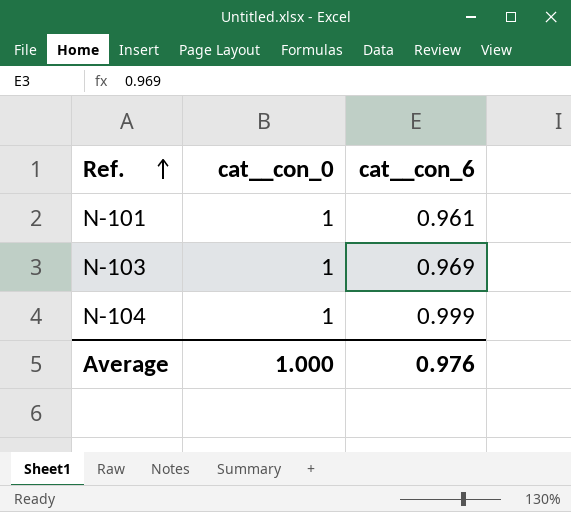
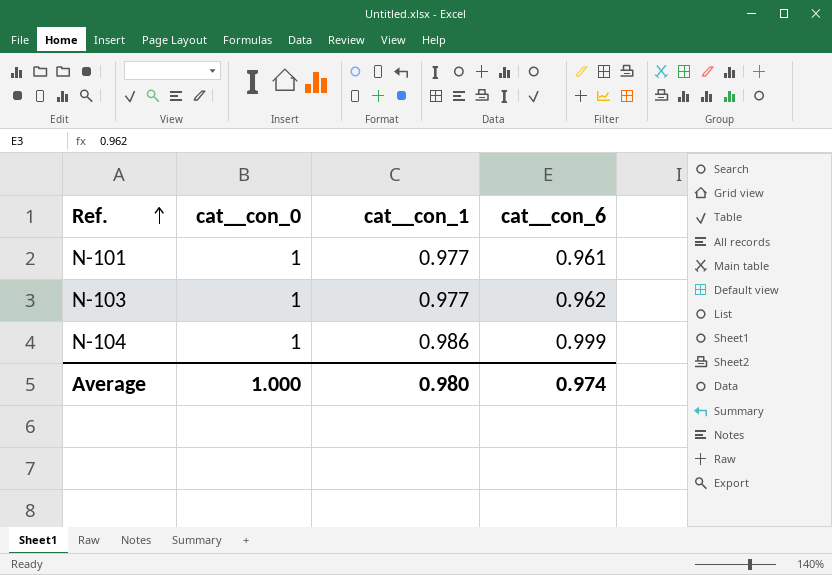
column cat__con_1 | position: none -> 3
N-103 | cat__con_6: 0.969 -> 0.962
Average | cat__con_6: 0.976 -> 0.974

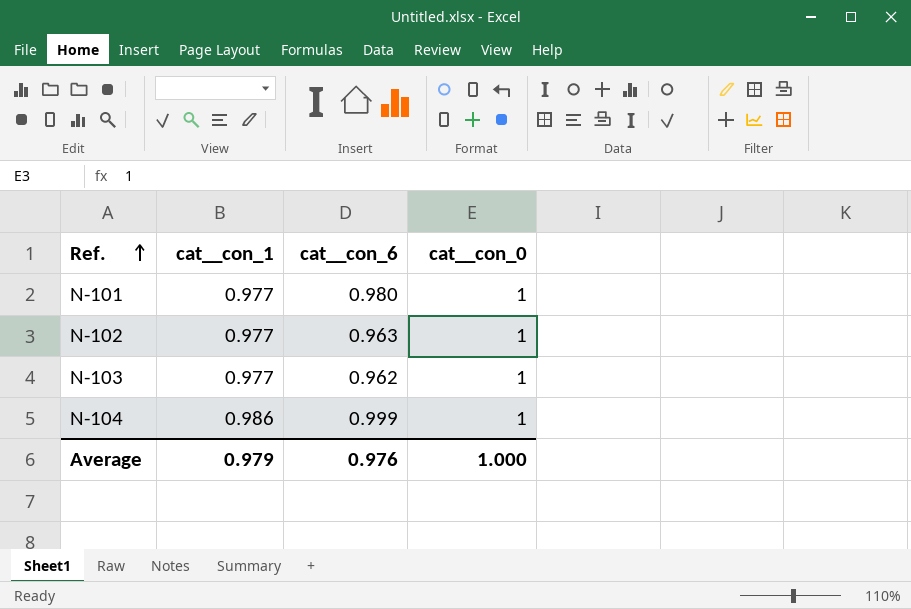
column cat__con_0 | position: 2 -> 4
N-101 | cat__con_6: 0.961 -> 0.980
row N-102: none -> 0.977 | 0.963 | 1
Average | cat__con_1: 0.980 -> 0.979
Average | cat__con_6: 0.974 -> 0.976

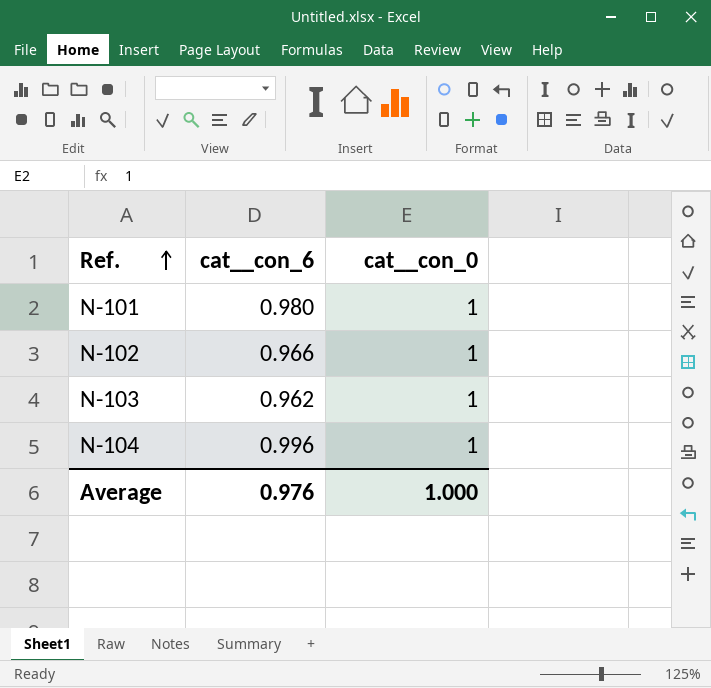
column cat__con_1 | position: 2 -> none
N-102 | cat__con_6: 0.963 -> 0.966
N-104 | cat__con_6: 0.999 -> 0.996

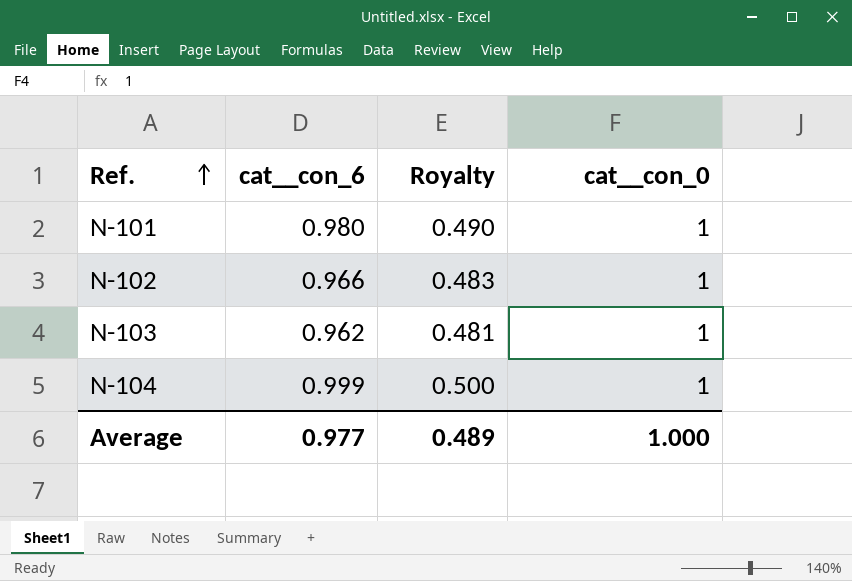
column Royalty | formula: none -> [cat__con_6] * 0.5
N-104 | cat__con_6: 0.996 -> 0.999
Average | cat__con_6: 0.976 -> 0.977

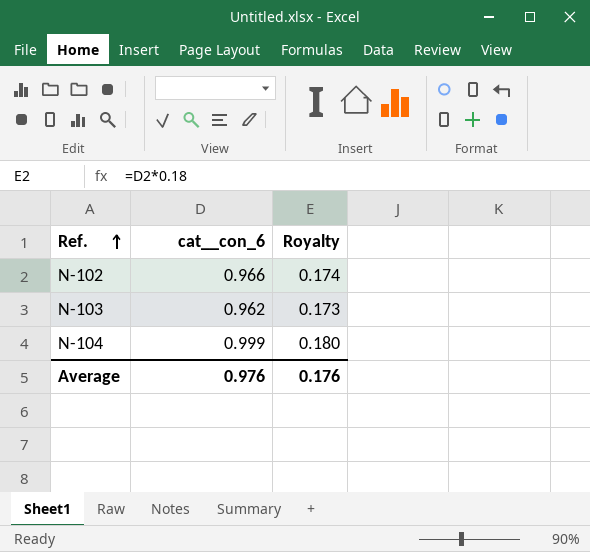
column cat__con_0 | position: 4 -> none
column Royalty | formula: [cat__con_6] * 0.5 -> [cat__con_6] * 0.18
row N-101: 0.980 | 0.490 | 1 -> none
Average | cat__con_6: 0.977 -> 0.976
Average | Royalty: 0.489 -> 0.176

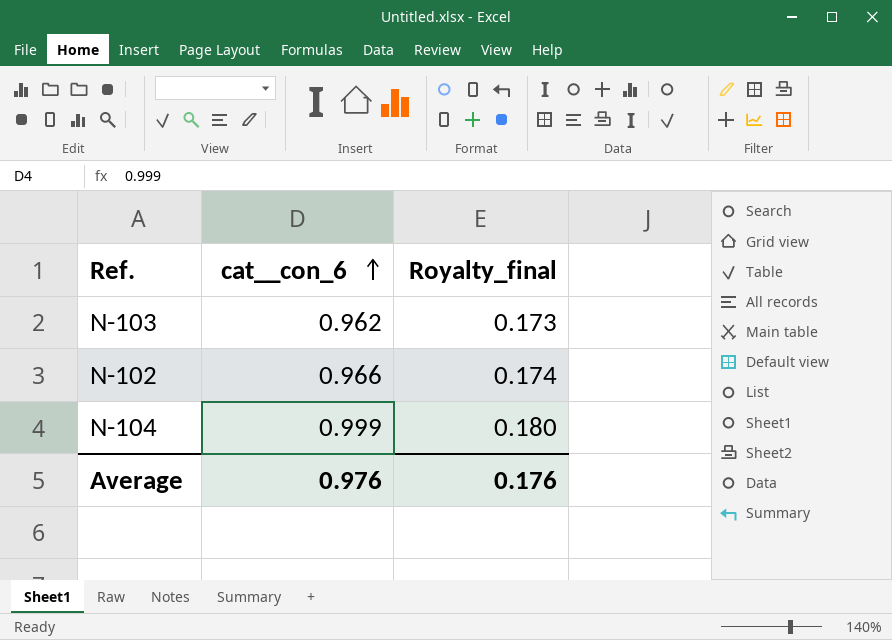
row order: Ref. ascending -> cat__con_6 ascending
column name: Royalty -> Royalty_final

